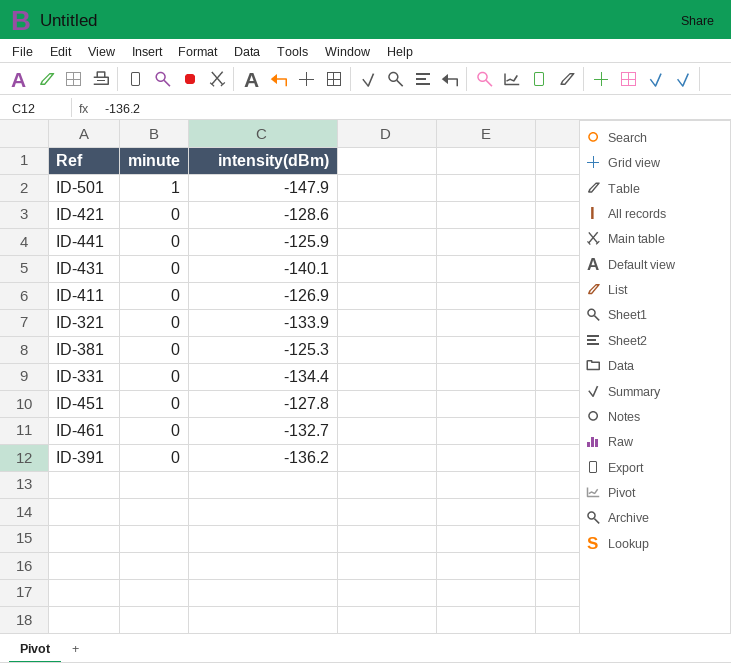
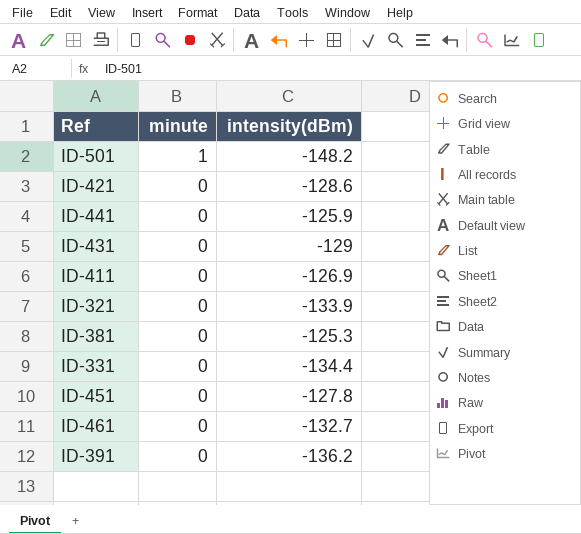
ID-501 | intensity(dBm): -147.9 -> -148.2
ID-431 | intensity(dBm): -140.1 -> -129

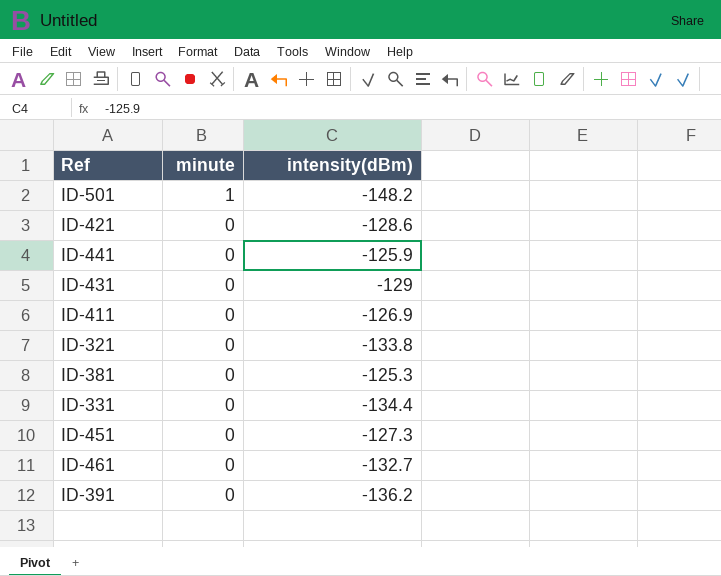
ID-321 | intensity(dBm): -133.9 -> -133.8
ID-451 | intensity(dBm): -127.8 -> -127.3

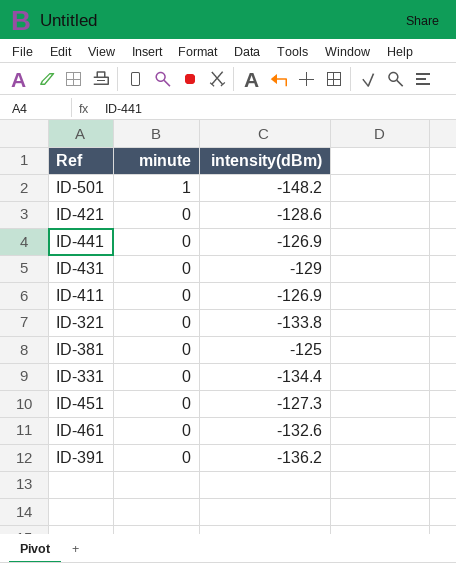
ID-441 | intensity(dBm): -125.9 -> -126.9
ID-381 | intensity(dBm): -125.3 -> -125
ID-461 | intensity(dBm): -132.7 -> -132.6

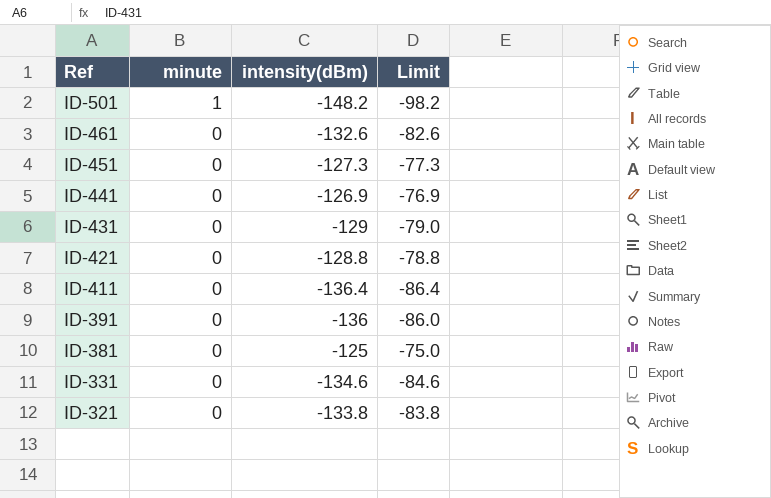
row order: minute descending -> Ref descending
column Limit | formula: none -> [intensity(dBm)] + 50
ID-421 | intensity(dBm): -128.6 -> -128.8
ID-411 | intensity(dBm): -126.9 -> -136.4
ID-391 | intensity(dBm): -136.2 -> -136
ID-331 | intensity(dBm): -134.4 -> -134.6

